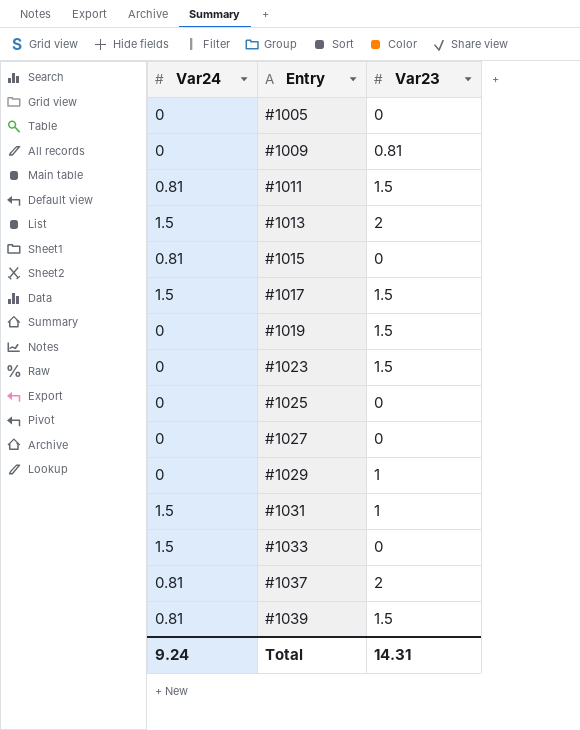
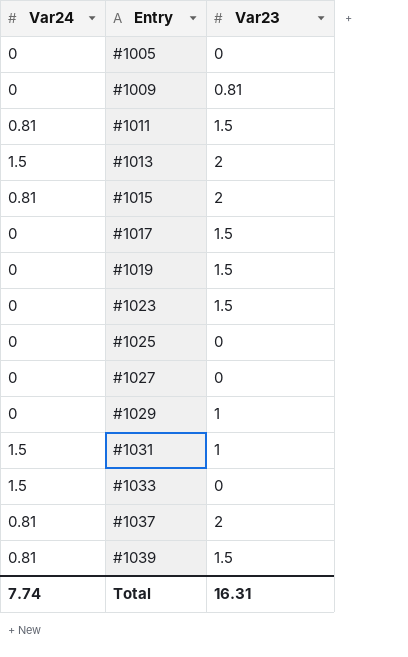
#1015 | Var23: 0 -> 2
#1017 | Var24: 1.5 -> 0
Total | Var24: 9.24 -> 7.74
Total | Var23: 14.31 -> 16.31

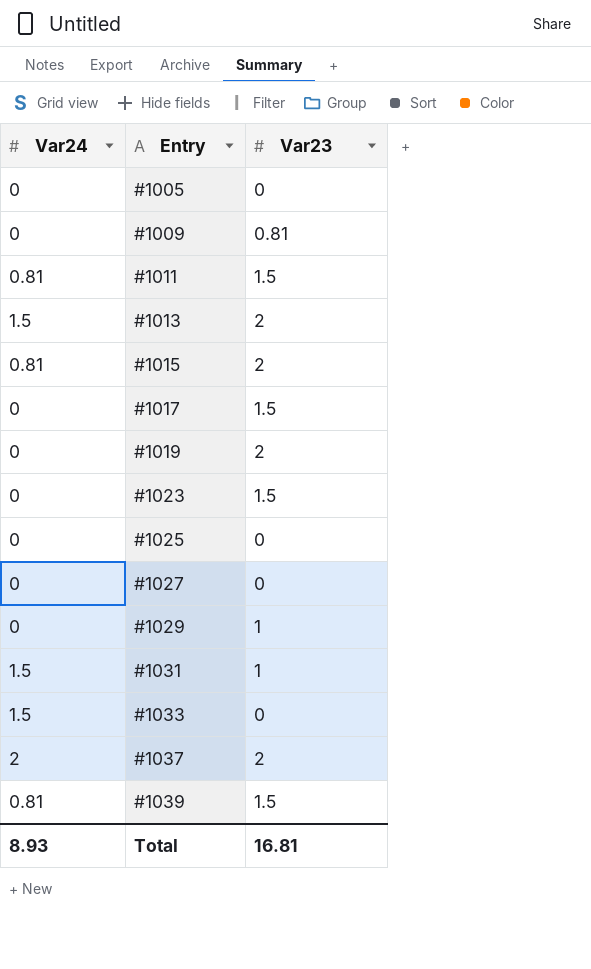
#1019 | Var23: 1.5 -> 2
#1037 | Var24: 0.81 -> 2
Total | Var24: 7.74 -> 8.93
Total | Var23: 16.31 -> 16.81

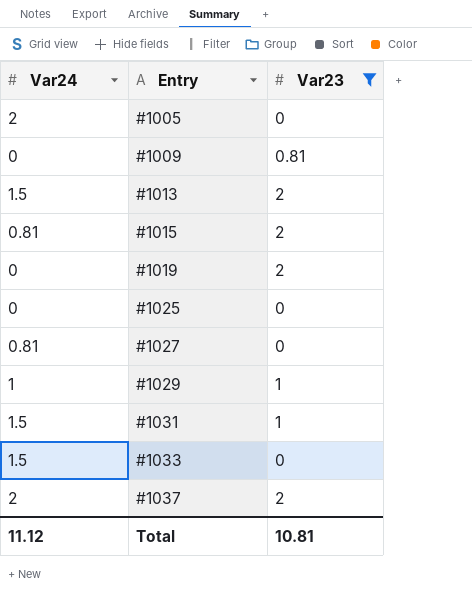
filter: none -> Var23 != 1.5
#1005 | Var24: 0 -> 2
#1027 | Var24: 0 -> 0.81
#1029 | Var24: 0 -> 1
Total | Var24: 8.93 -> 11.12
Total | Var23: 16.81 -> 10.81

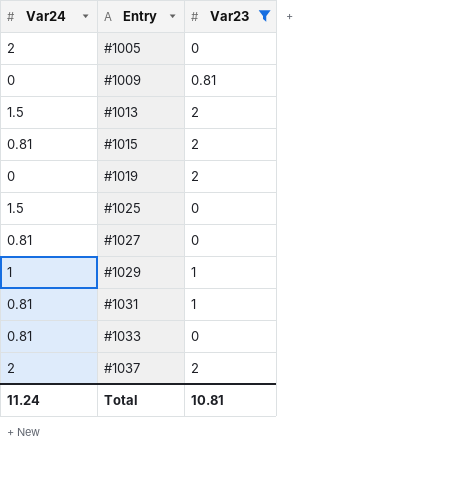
#1025 | Var24: 0 -> 1.5
#1031 | Var24: 1.5 -> 0.81
#1033 | Var24: 1.5 -> 0.81
Total | Var24: 11.12 -> 11.24

